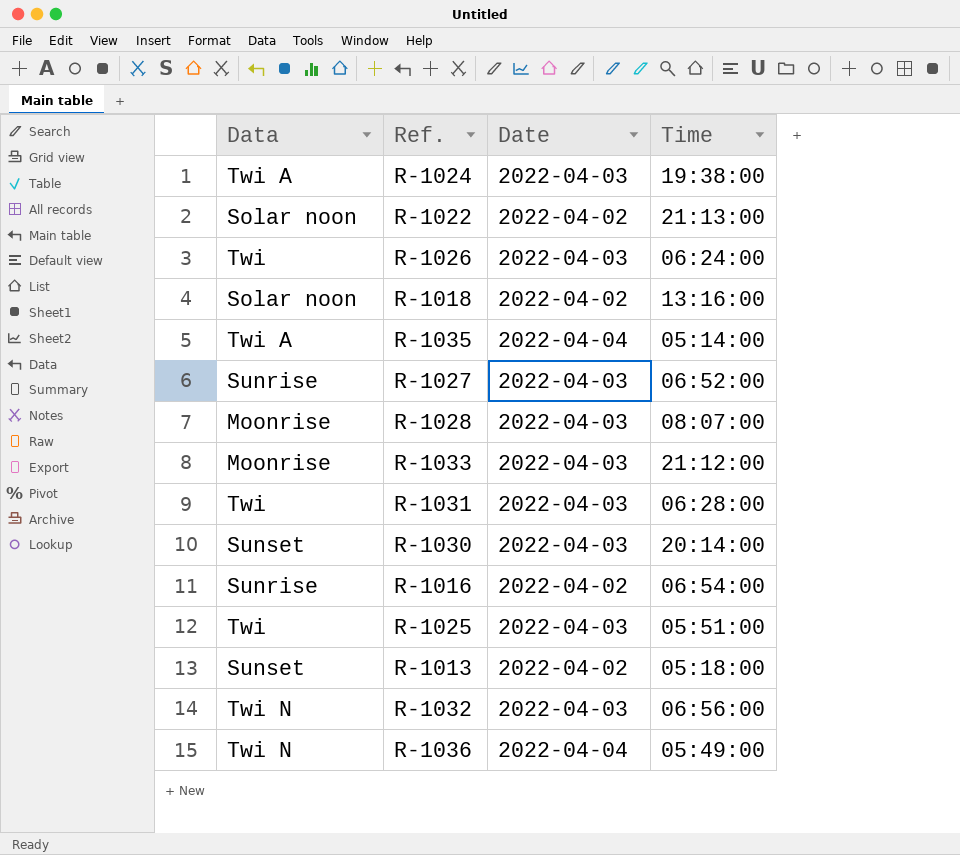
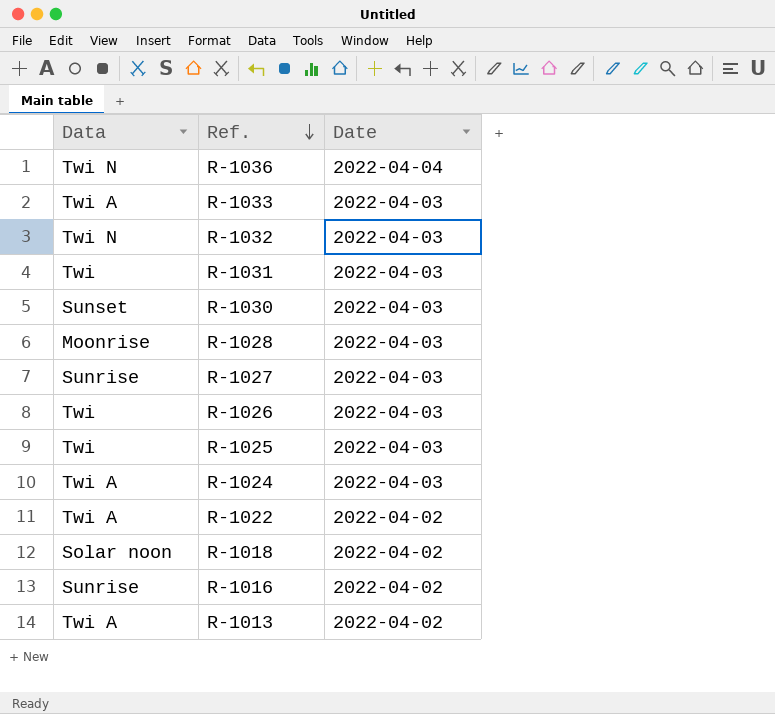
row order: none -> Ref. descending
column Time | position: 4 -> none
row R-1035: Twi A | 2022-04-04 | 05:14:00 -> none
R-1033 | Data: Moonrise -> Twi A
R-1022 | Data: Solar noon -> Twi A
R-1013 | Data: Sunset -> Twi A

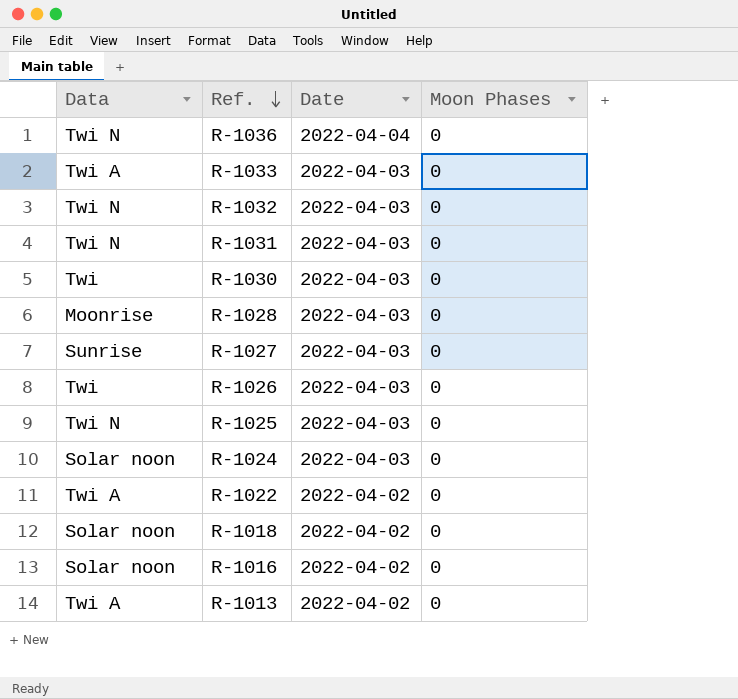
column Moon Phases | position: none -> 4
R-1031 | Data: Twi -> Twi N
R-1030 | Data: Sunset -> Twi
R-1025 | Data: Twi -> Twi N
R-1024 | Data: Twi A -> Solar noon
R-1016 | Data: Sunrise -> Solar noon

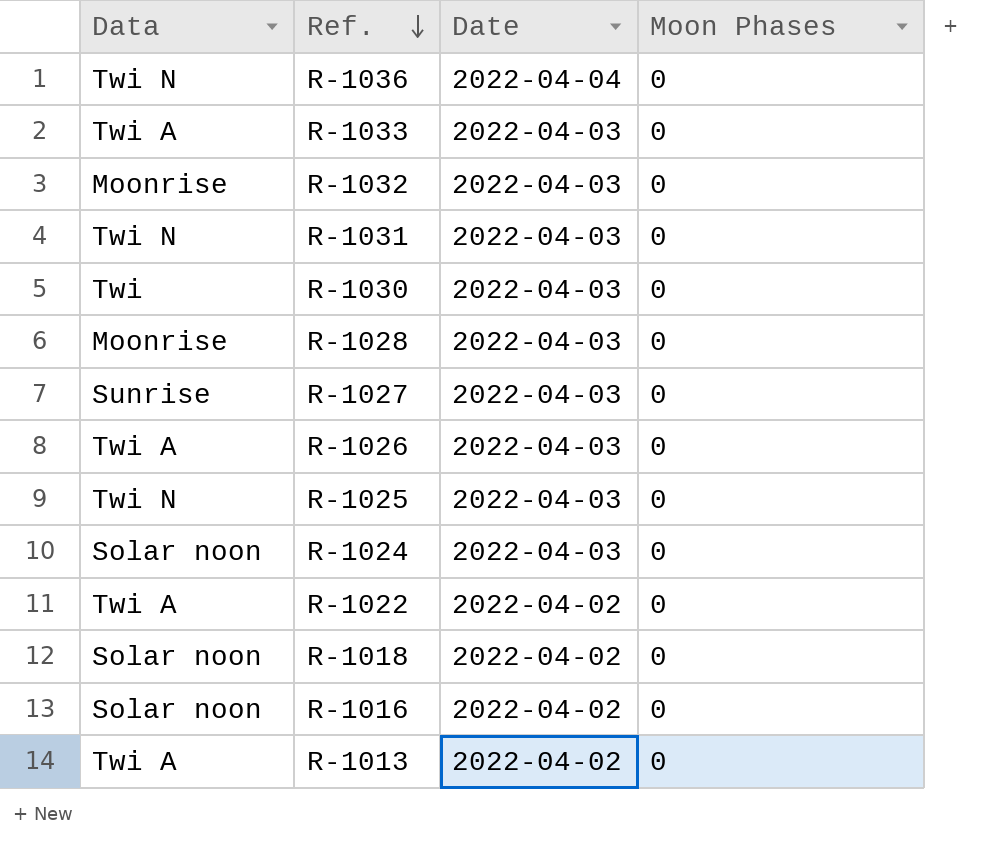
R-1032 | Data: Twi N -> Moonrise
R-1026 | Data: Twi -> Twi A

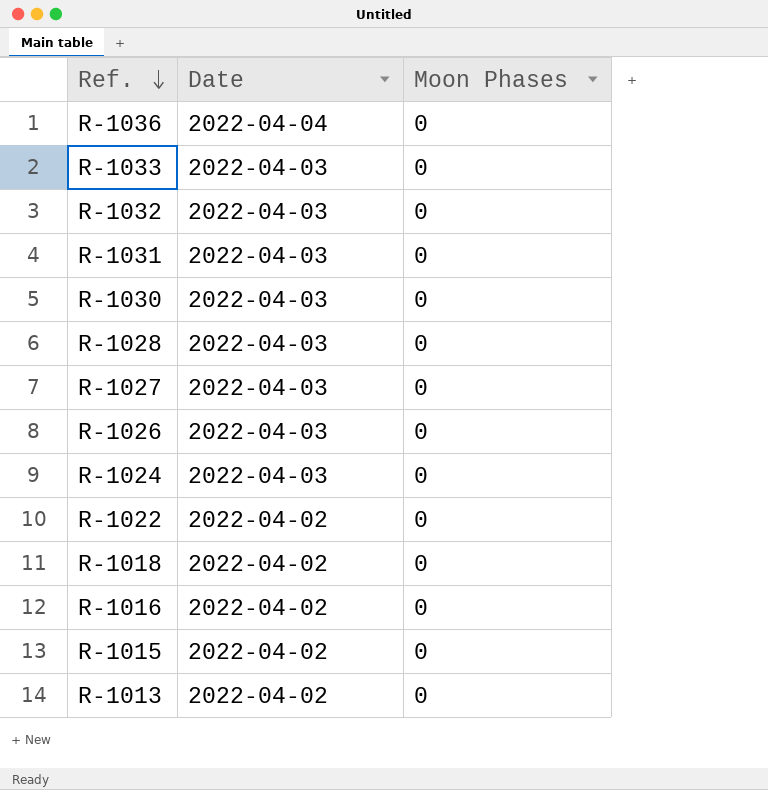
column Data | position: 1 -> none
row R-1025: Twi N | 2022-04-03 | 0 -> none
row R-1015: none -> 2022-04-02 | 0

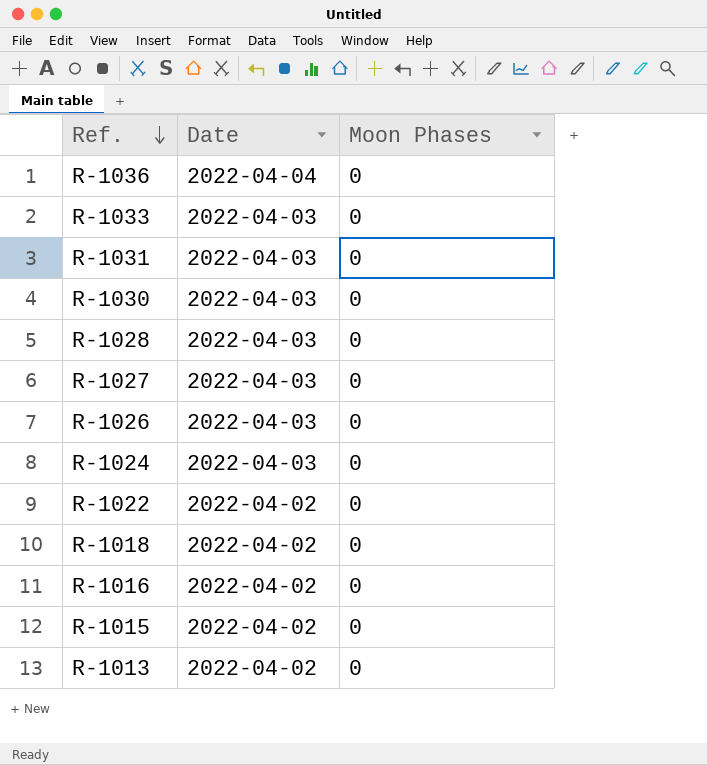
row R-1032: 2022-04-03 | 0 -> none

